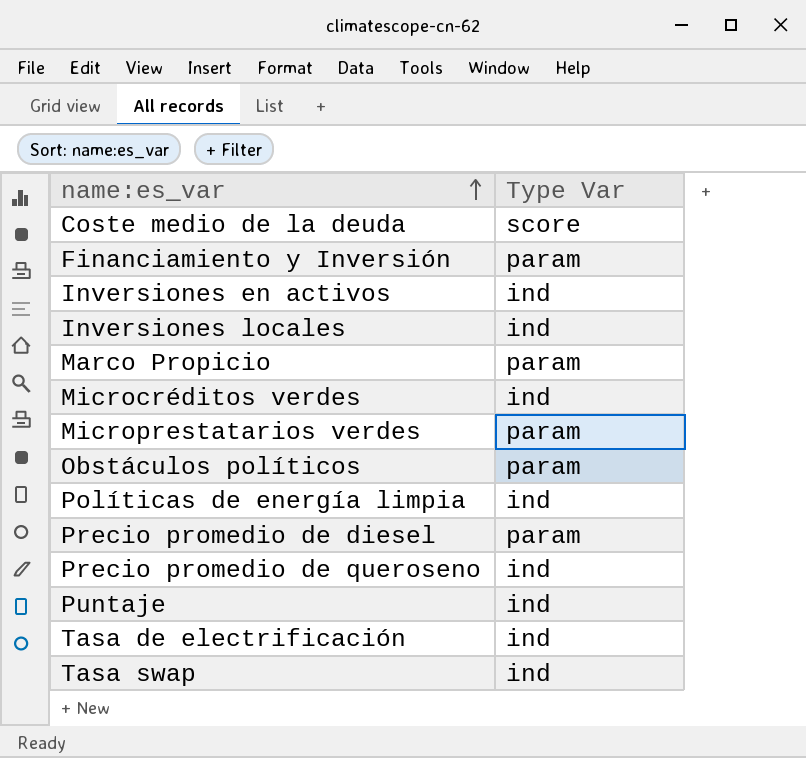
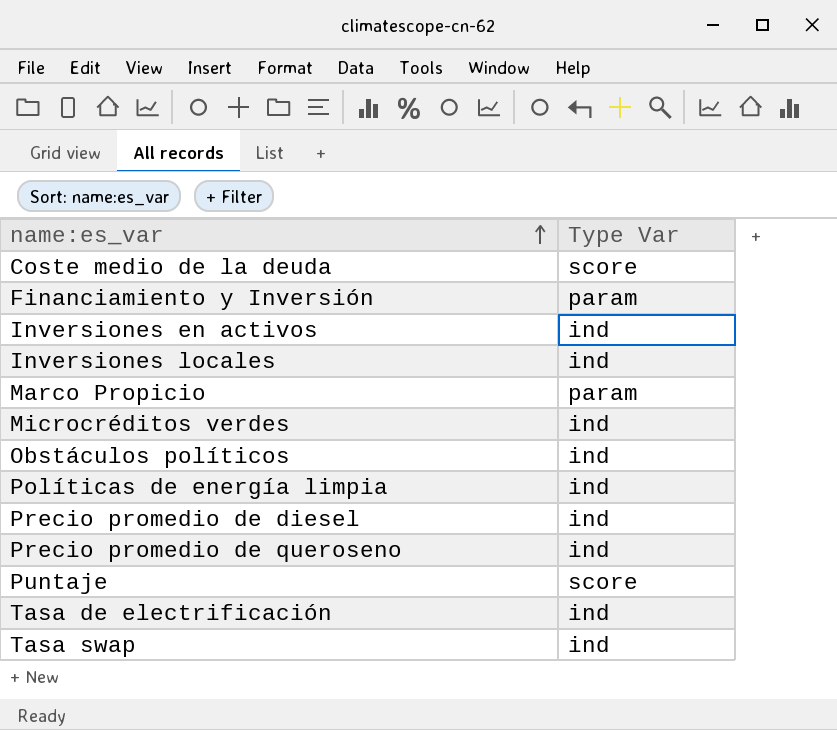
row Microprestatarios verdes: param -> none
Obstáculos políticos | Type Var: param -> ind
Precio promedio de diesel | Type Var: param -> ind
Puntaje | Type Var: ind -> score

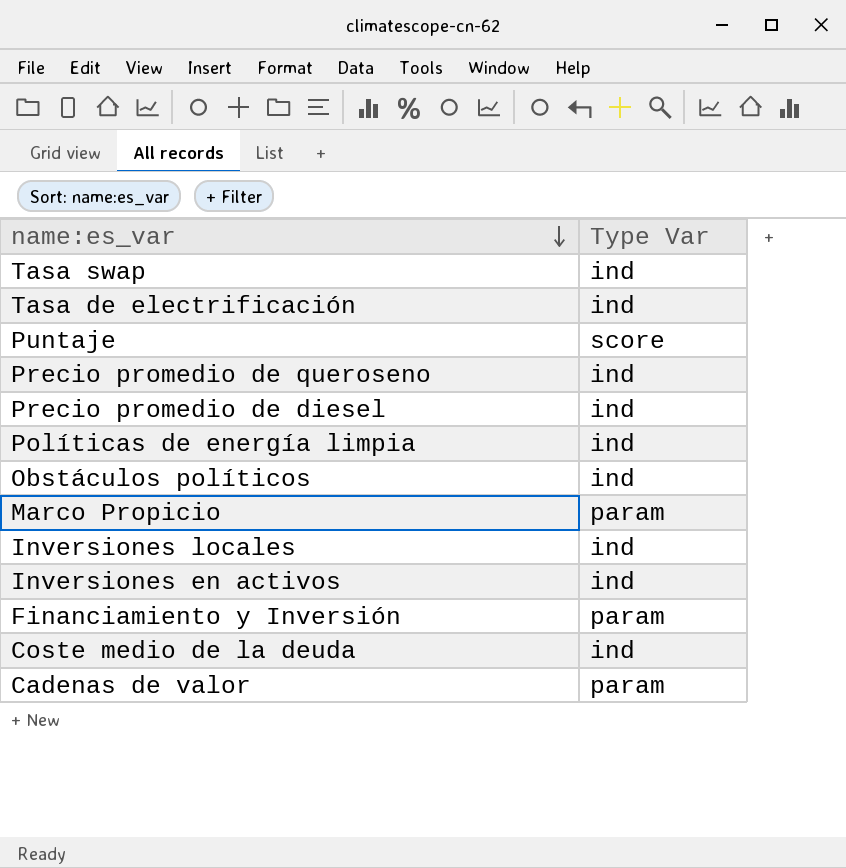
row order: name:es_var ascending -> name:es_var descending
row Microcréditos verdes: ind -> none
Coste medio de la deuda | Type Var: score -> ind
row Cadenas de valor: none -> param

